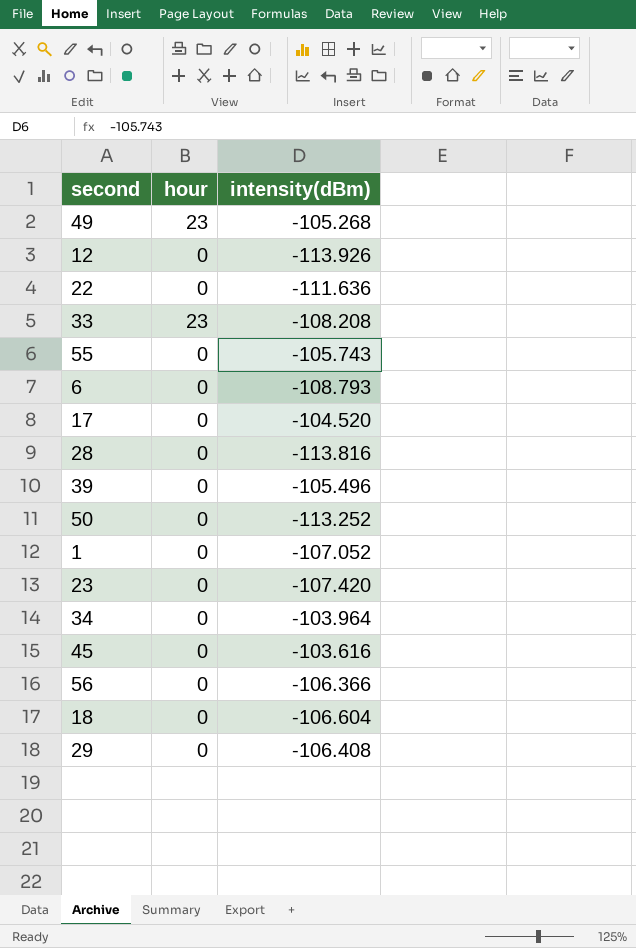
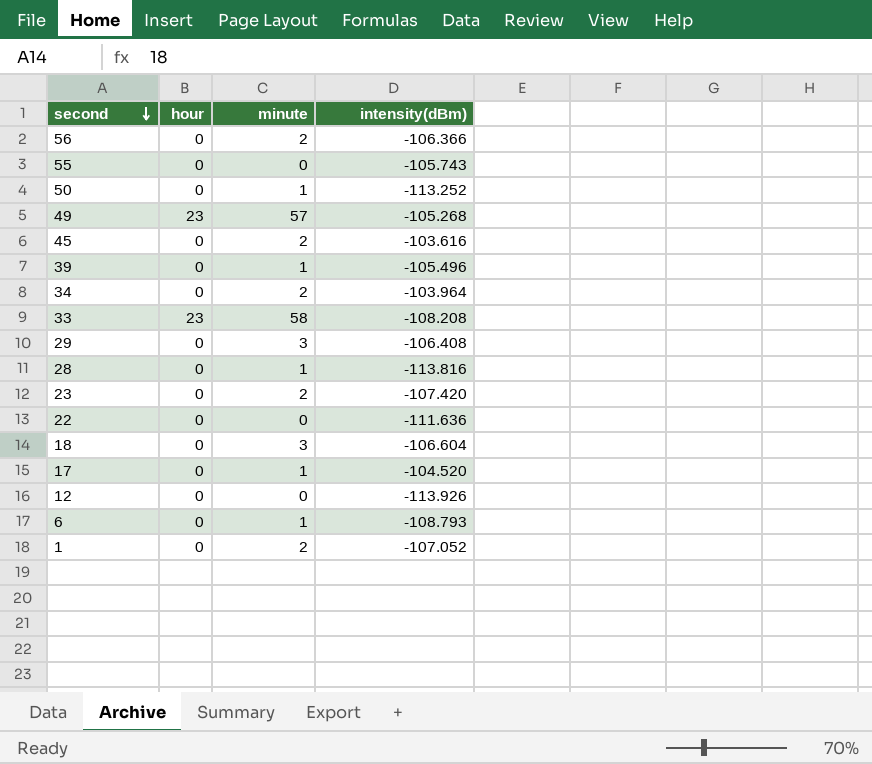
row order: none -> second descending
column minute | position: none -> 3

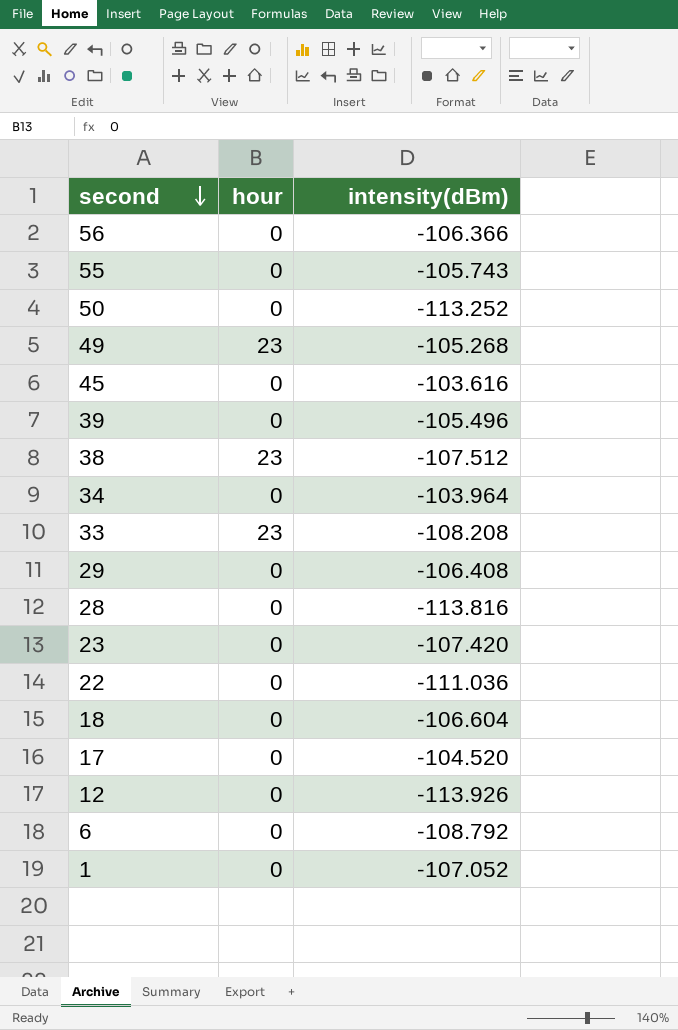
column minute | position: 3 -> none
row 38: none -> 23 | -107.512
22 | intensity(dBm): -111.636 -> -111.036
6 | intensity(dBm): -108.793 -> -108.792

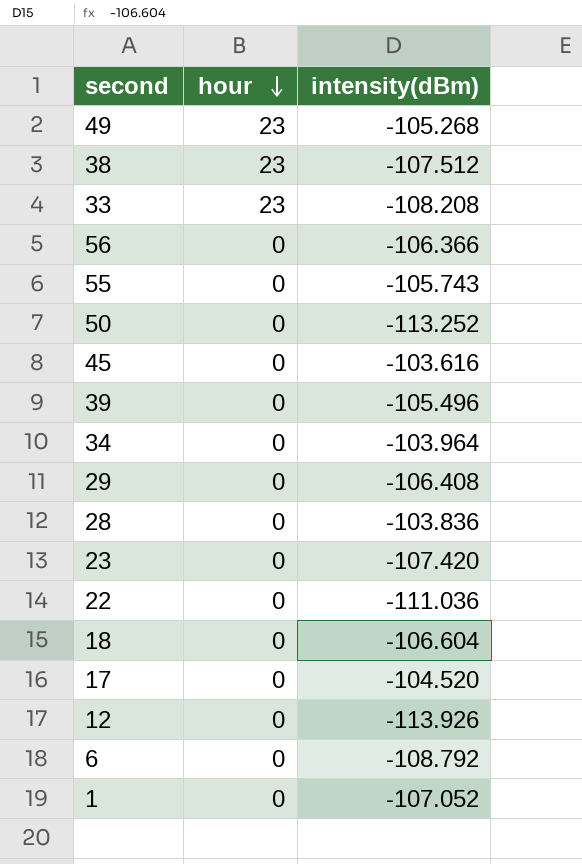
row order: second descending -> hour descending
28 | intensity(dBm): -113.816 -> -103.836

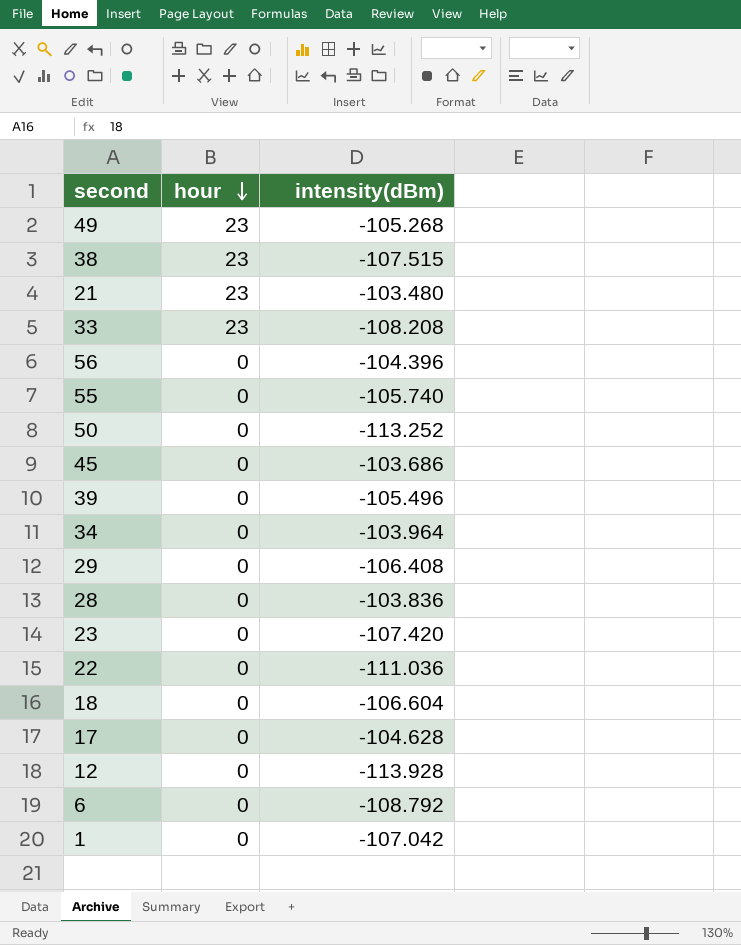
38 | intensity(dBm): -107.512 -> -107.515
row 21: none -> 23 | -103.480
56 | intensity(dBm): -106.366 -> -104.396
55 | intensity(dBm): -105.743 -> -105.740
45 | intensity(dBm): -103.616 -> -103.686
17 | intensity(dBm): -104.520 -> -104.628
12 | intensity(dBm): -113.926 -> -113.928
1 | intensity(dBm): -107.052 -> -107.042

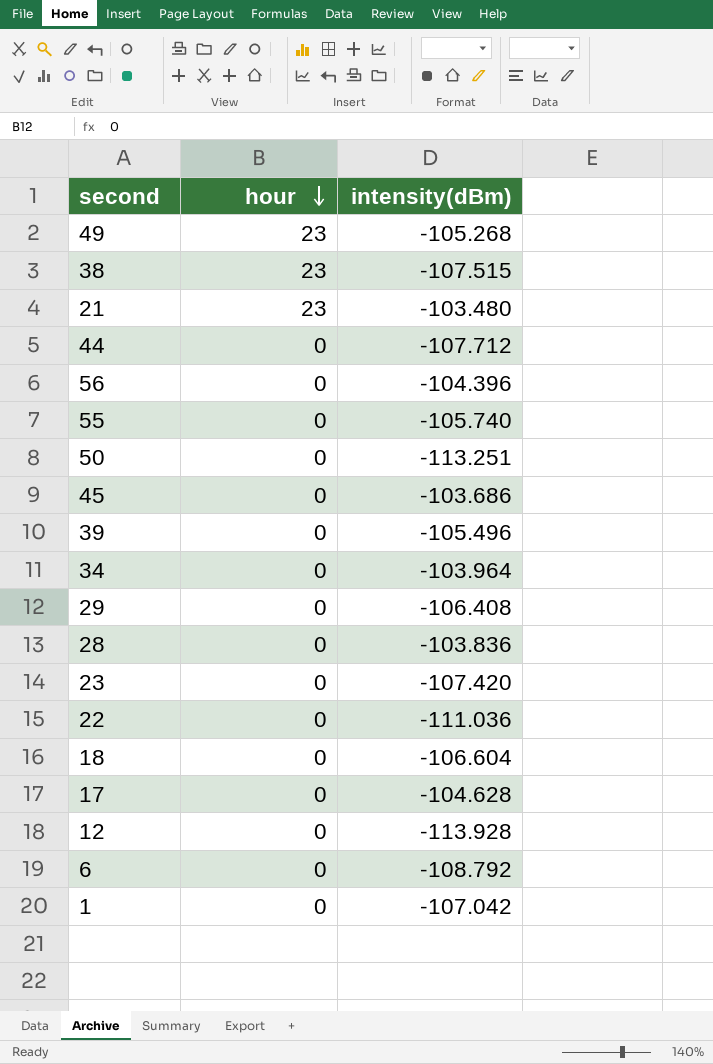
row 33: 23 | -108.208 -> none
row 44: none -> 0 | -107.712
50 | intensity(dBm): -113.252 -> -113.251

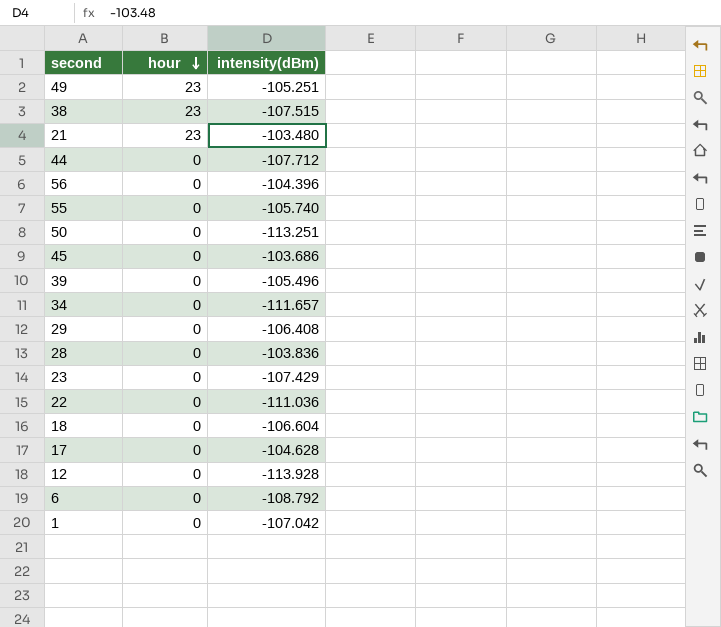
49 | intensity(dBm): -105.268 -> -105.251
34 | intensity(dBm): -103.964 -> -111.657
23 | intensity(dBm): -107.420 -> -107.429

